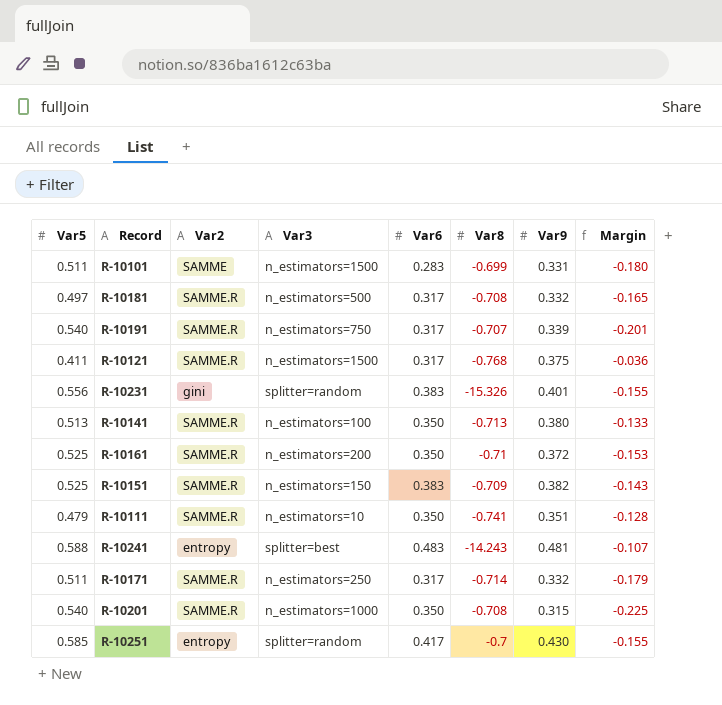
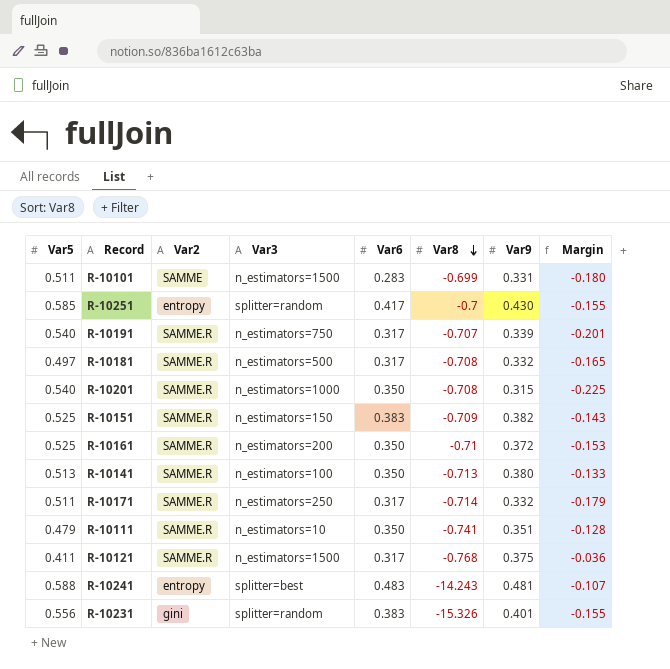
row order: none -> Var8 descending

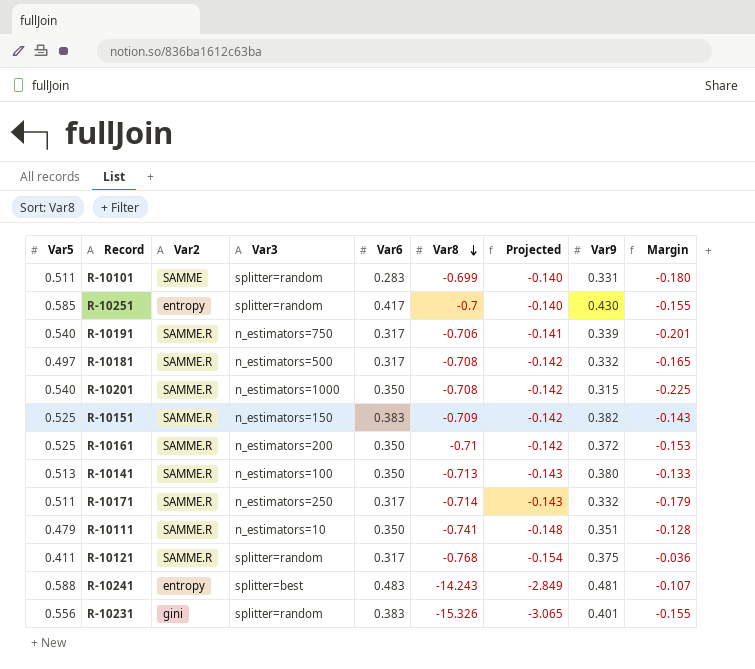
column Projected | formula: none -> [Var8] * 0.2
R-10101 | Var3: n_estimators=1500 -> splitter=random
R-10191 | Var8: -0.707 -> -0.706
R-10121 | Var3: n_estimators=1500 -> splitter=random

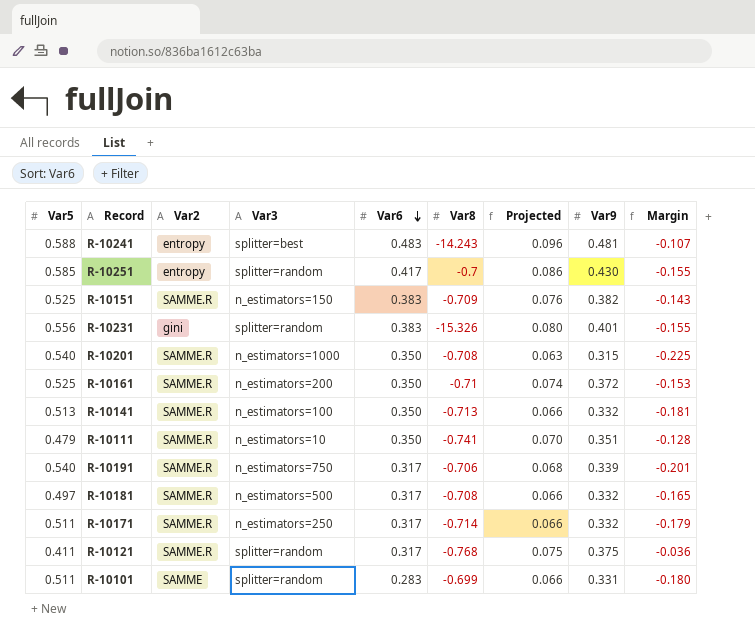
row order: Var8 descending -> Var6 descending
column Projected | formula: [Var8] * 0.2 -> [Var9] * 0.2
R-10141 | Var9: 0.380 -> 0.332
R-10141 | Margin: -0.133 -> -0.181

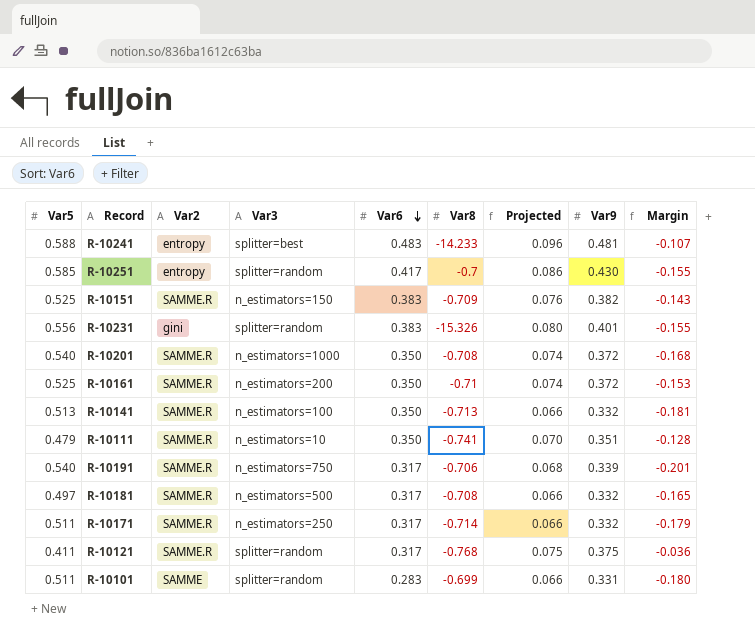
R-10241 | Var8: -14.243 -> -14.233
R-10201 | Projected: 0.063 -> 0.074
R-10201 | Var9: 0.315 -> 0.372
R-10201 | Margin: -0.225 -> -0.168

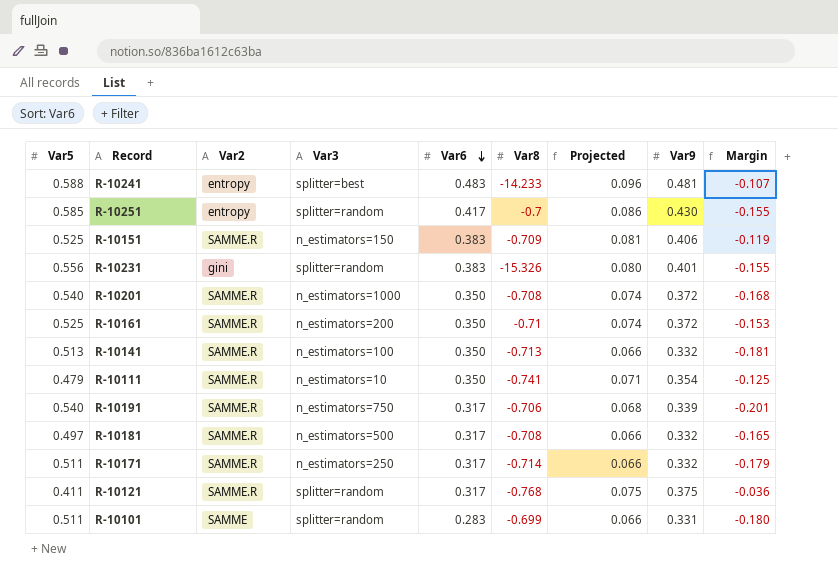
R-10151 | Projected: 0.076 -> 0.081
R-10151 | Var9: 0.382 -> 0.406
R-10151 | Margin: -0.143 -> -0.119
R-10111 | Projected: 0.070 -> 0.071
R-10111 | Var9: 0.351 -> 0.354
R-10111 | Margin: -0.128 -> -0.125

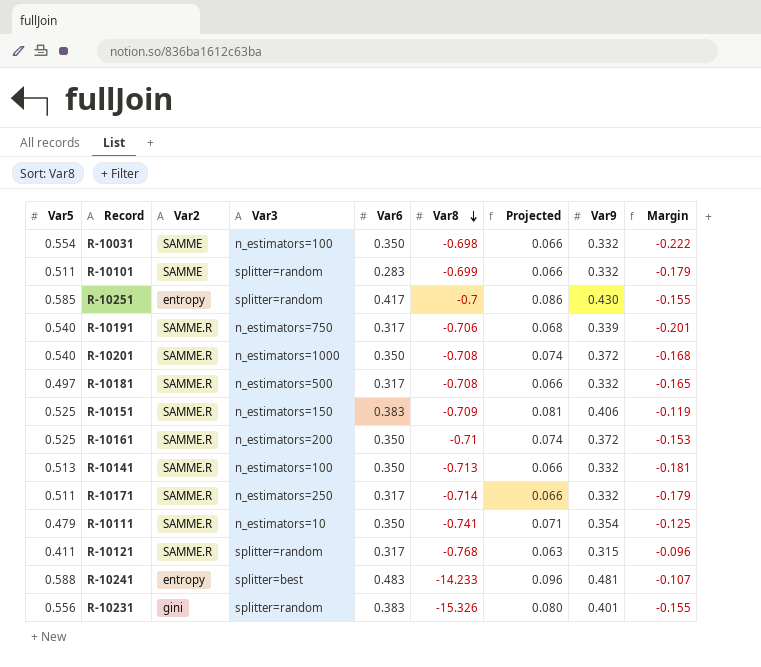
row order: Var6 descending -> Var8 descending
row R-10031: none -> 0.554 | SAMME | n_estimators=100 | 0.350 | -0.698 | 0.066 | 0.332 | -0.222
R-10101 | Var9: 0.331 -> 0.332
R-10101 | Margin: -0.180 -> -0.179
R-10121 | Projected: 0.075 -> 0.063
R-10121 | Var9: 0.375 -> 0.315
R-10121 | Margin: -0.036 -> -0.096

